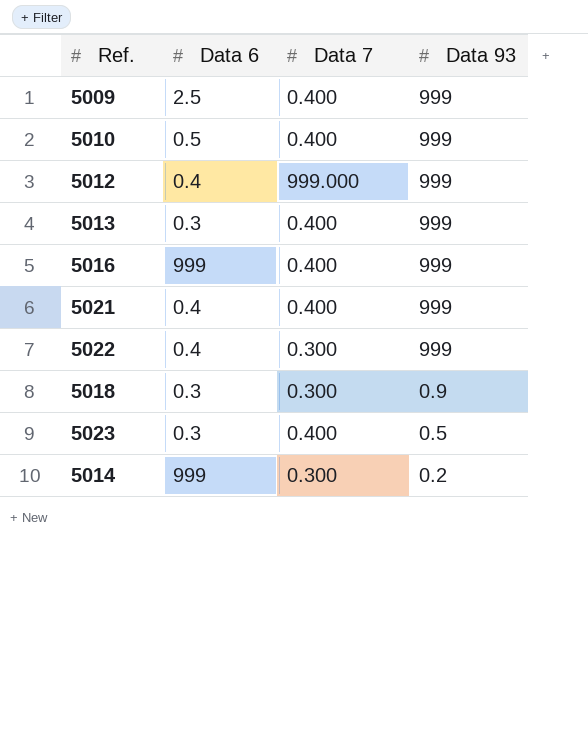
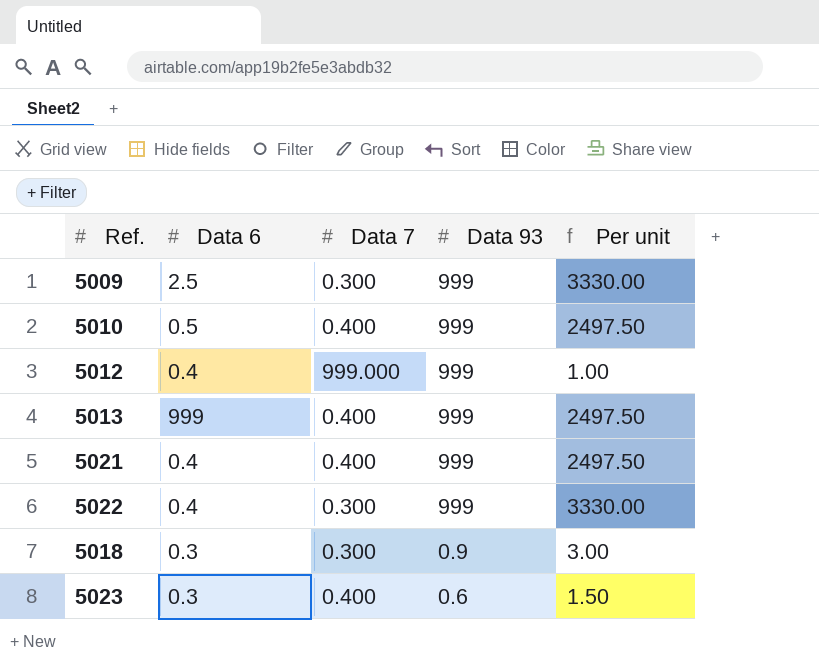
column Per unit | formula: none -> [Data 93] / [Data 7]
row 5016: 999 | 0.400 | 999 -> none
row 5014: 999 | 0.300 | 0.2 -> none
5009 | Data 7: 0.400 -> 0.300
5013 | Data 6: 0.3 -> 999
5023 | Data 93: 0.5 -> 0.6

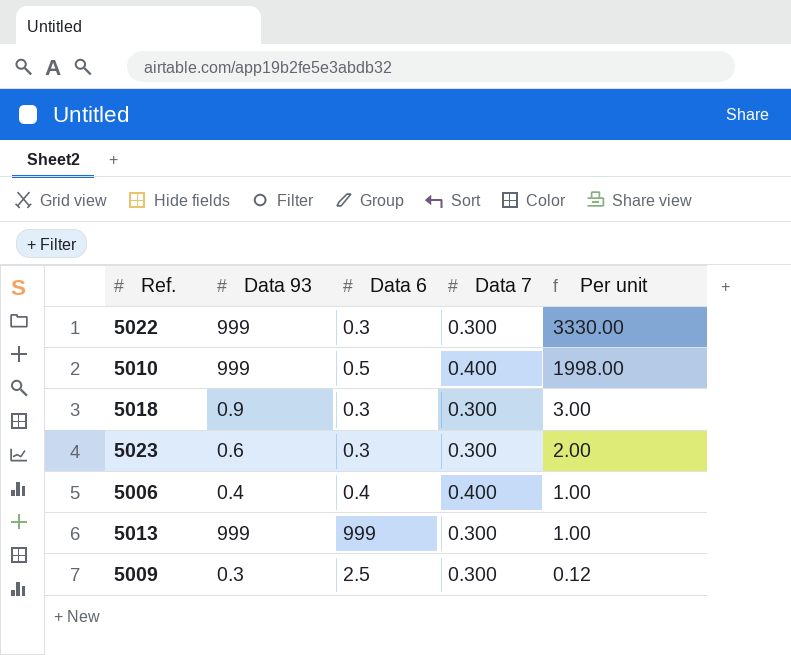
row order: Data 93 descending -> Per unit descending
column Data 93 | position: 4 -> 2
column Per unit | formula: [Data 93] / [Data 7] -> [Data 93] / [Data 6]
row 5012: 0.4 | 999.000 | 999 | 1.00 -> none
row 5021: 0.4 | 0.400 | 999 | 2497.50 -> none
5022 | Data 6: 0.4 -> 0.3
5023 | Data 7: 0.400 -> 0.300
row 5006: none -> 0.4 | 0.4 | 0.400 | 1.00
5013 | Data 7: 0.400 -> 0.300
5009 | Data 93: 999 -> 0.3

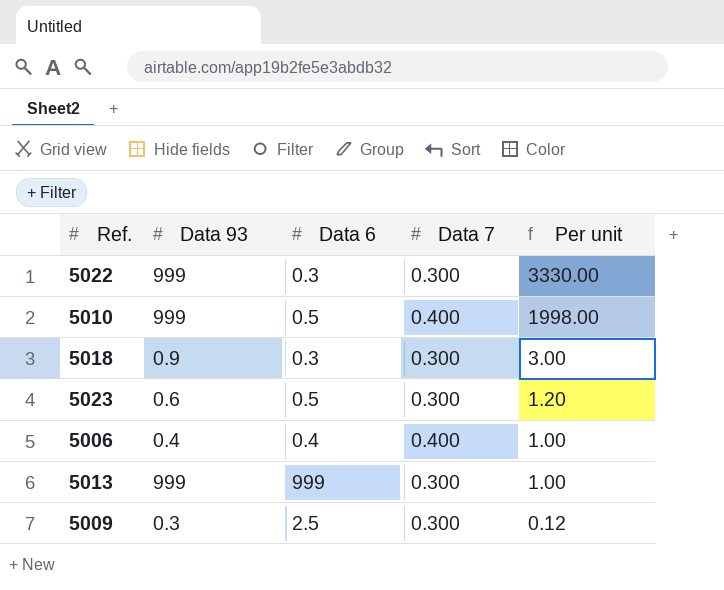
5023 | Data 6: 0.3 -> 0.5
5023 | Per unit: 2.00 -> 1.20

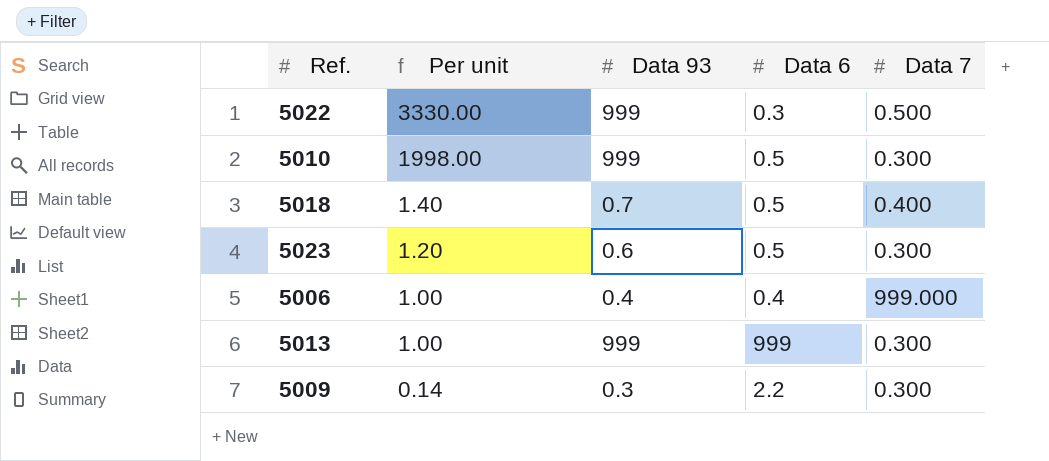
column Per unit | position: 5 -> 2
5022 | Data 7: 0.300 -> 0.500
5010 | Data 7: 0.400 -> 0.300
5018 | Per unit: 3.00 -> 1.40
5018 | Data 93: 0.9 -> 0.7
5018 | Data 6: 0.3 -> 0.5
5018 | Data 7: 0.300 -> 0.400
5006 | Data 7: 0.400 -> 999.000
5009 | Per unit: 0.12 -> 0.14
5009 | Data 6: 2.5 -> 2.2

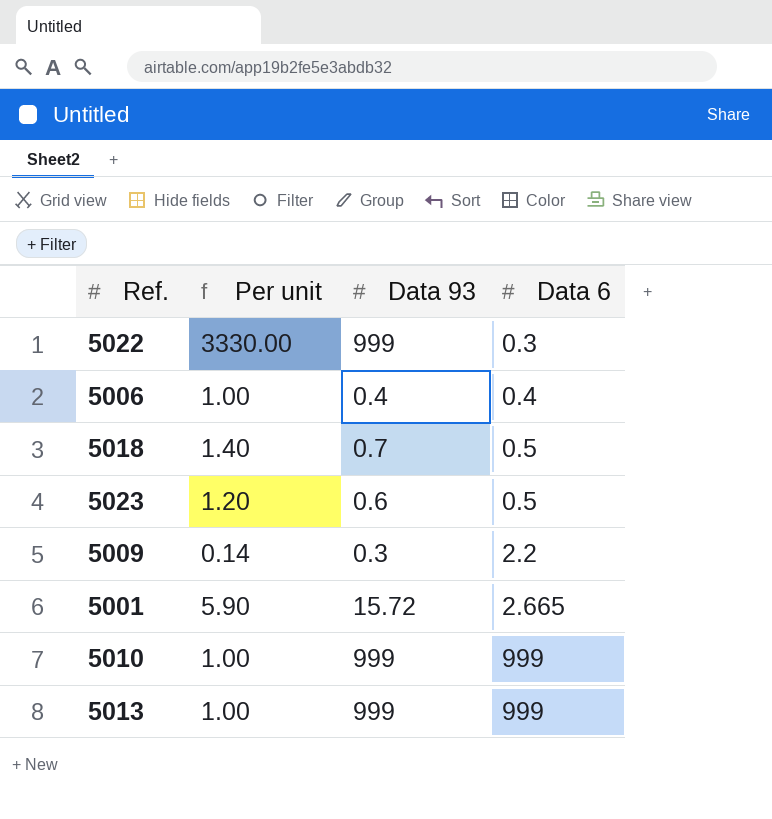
row order: Per unit descending -> Data 6 ascending
column Data 7 | position: 5 -> none
row 5001: none -> 5.90 | 15.72 | 2.665
5010 | Per unit: 1998.00 -> 1.00
5010 | Data 6: 0.5 -> 999

